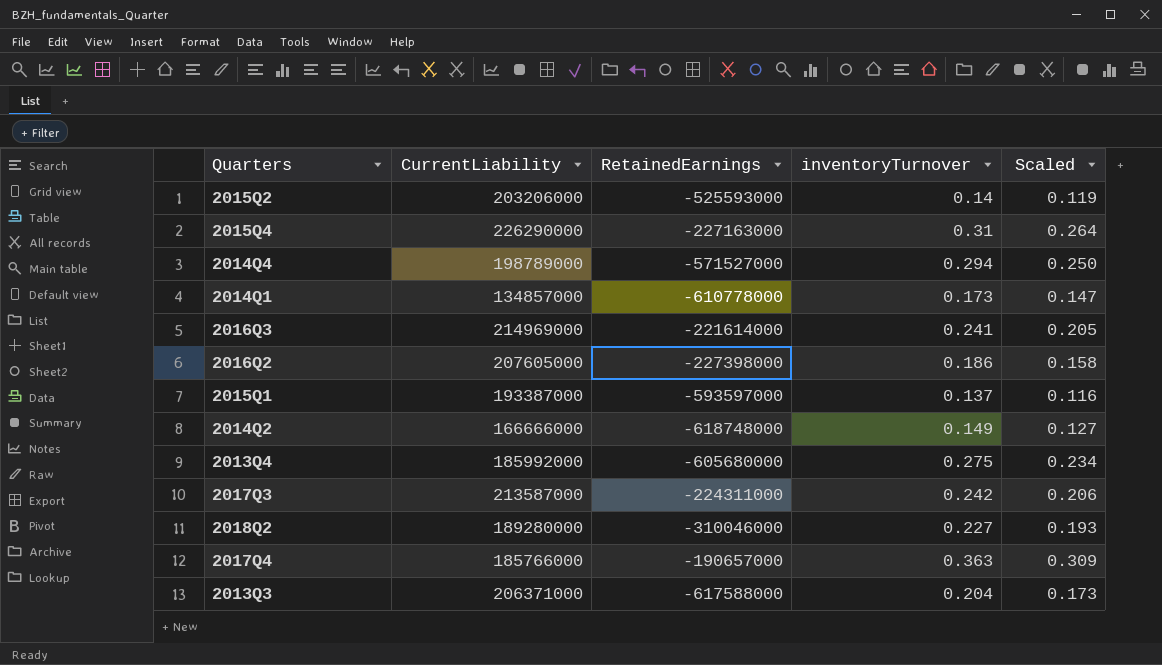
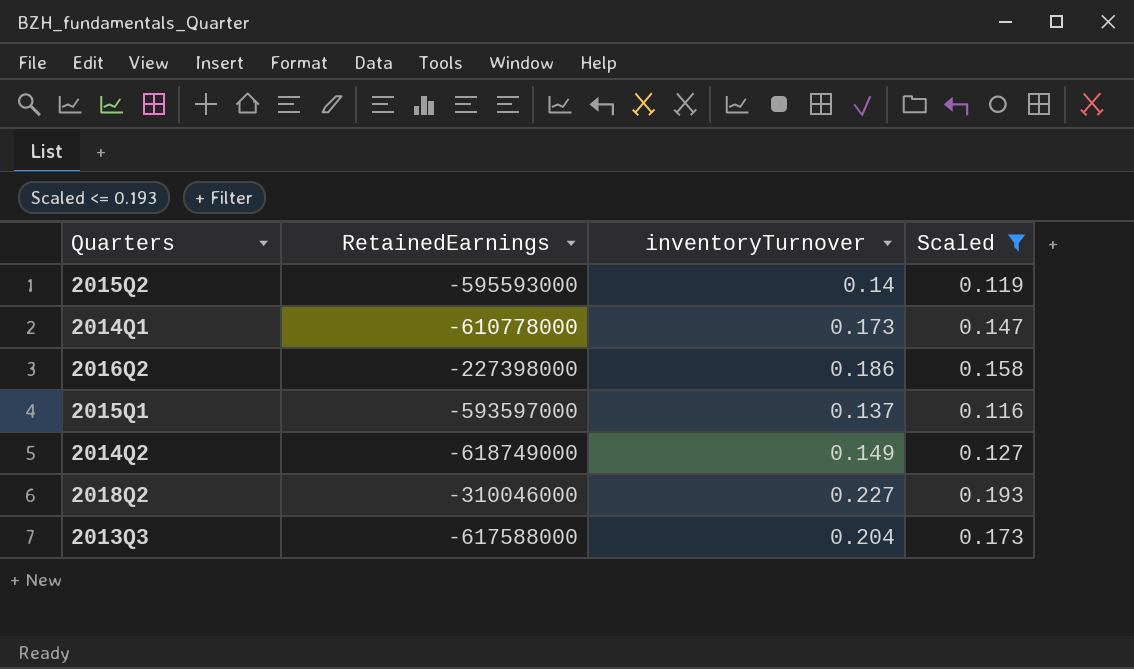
filter: none -> Scaled <= 0.193
column CurrentLiability | position: 2 -> none
2015Q2 | RetainedEarnings: -525593000 -> -595593000
2014Q2 | RetainedEarnings: -618748000 -> -618749000

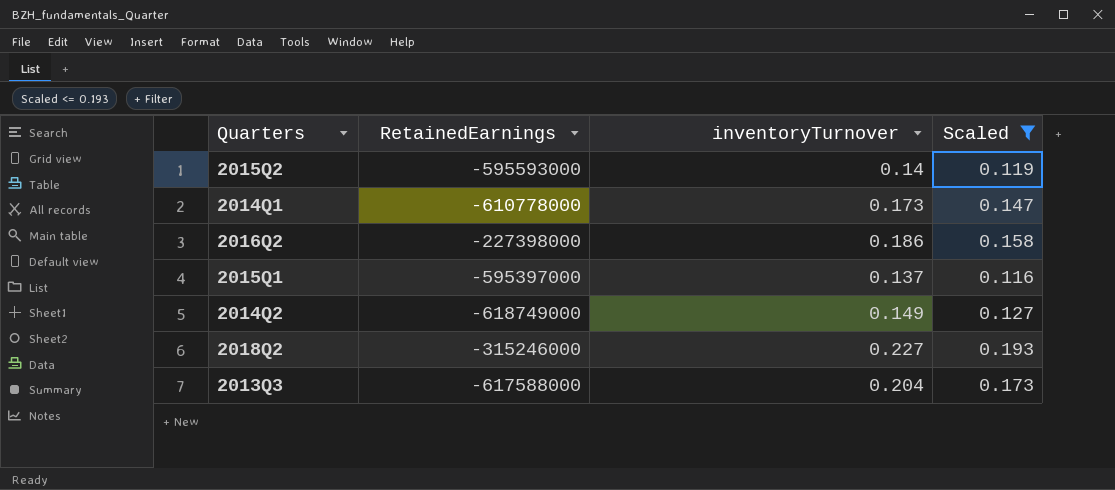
2015Q1 | RetainedEarnings: -593597000 -> -595397000
2018Q2 | RetainedEarnings: -310046000 -> -315246000

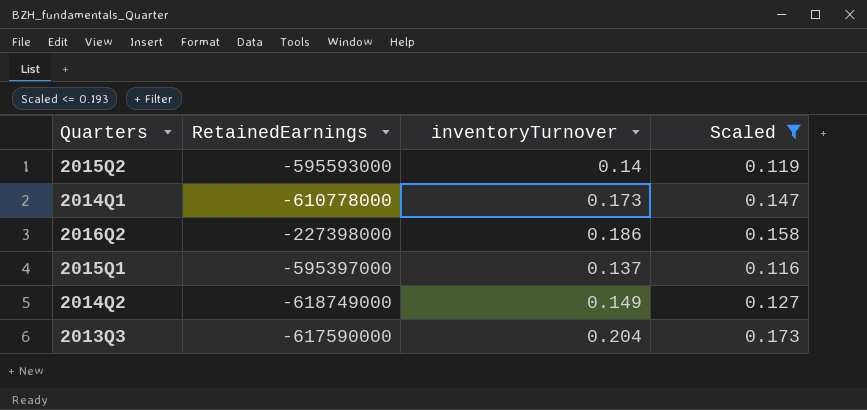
row 2018Q2: -315246000 | 0.227 | 0.193 -> none
2013Q3 | RetainedEarnings: -617588000 -> -617590000

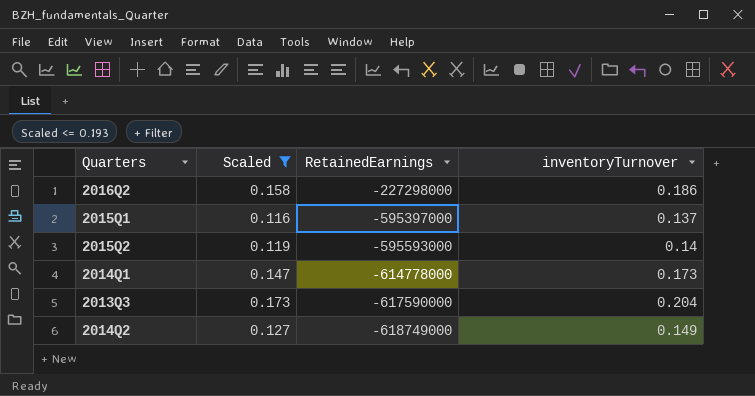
row order: none -> RetainedEarnings descending
column Scaled | position: 4 -> 2
2016Q2 | RetainedEarnings: -227398000 -> -227298000
2014Q1 | RetainedEarnings: -610778000 -> -614778000

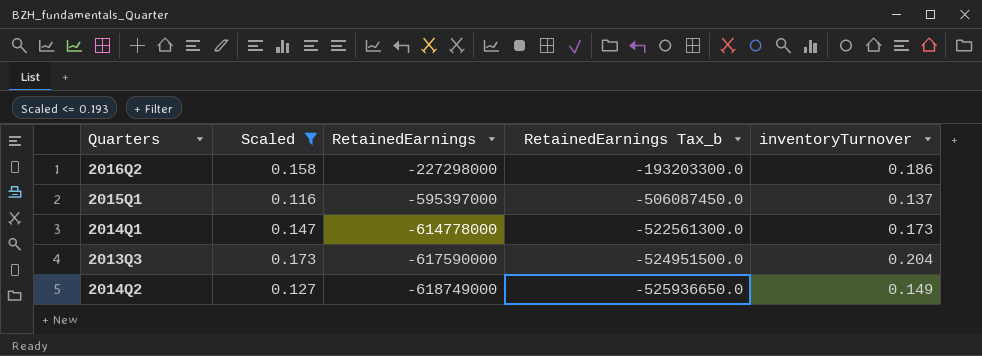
column RetainedEarnings Tax_b | formula: none -> [RetainedEarnings] * 0.85
row 2015Q2: 0.119 | -595593000 | 0.14 -> none

